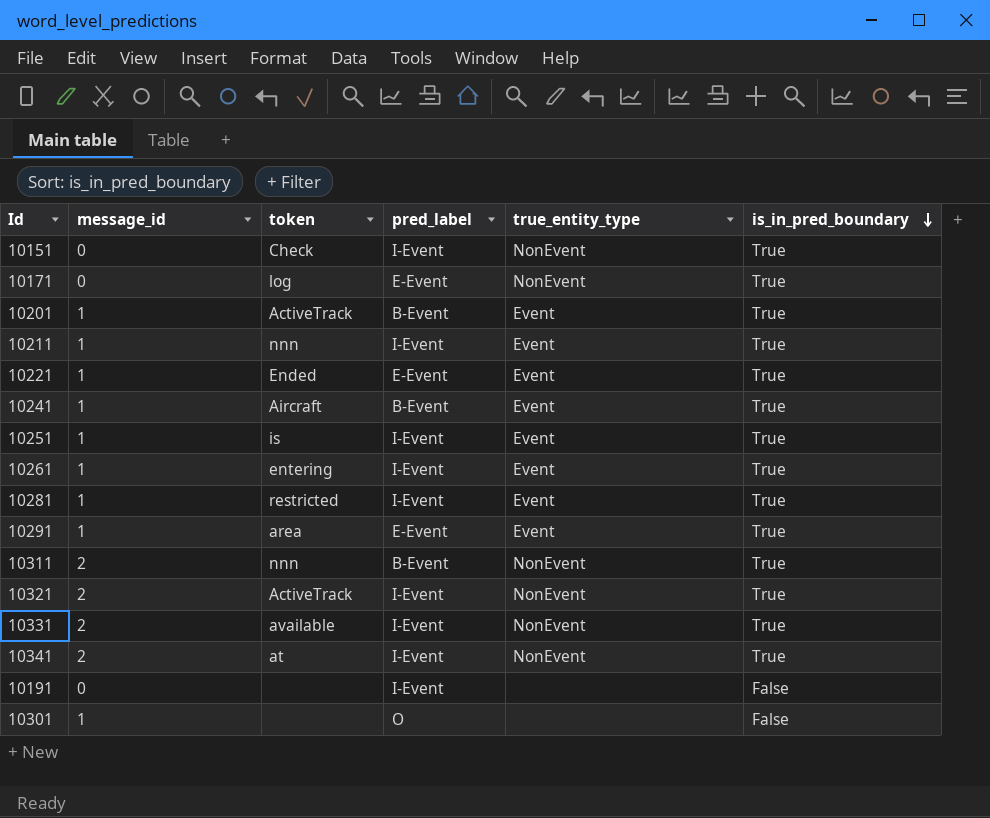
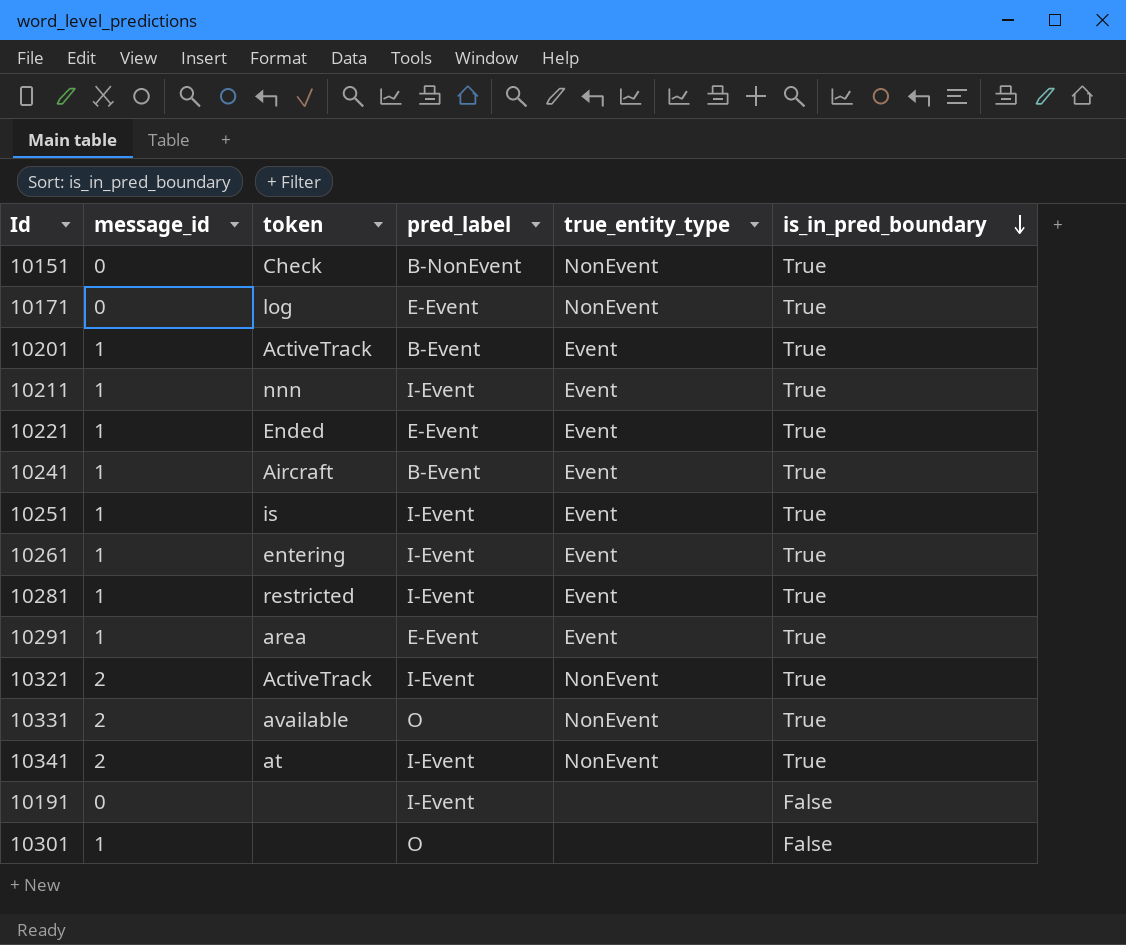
row 10311: 2 | nnn | B-Event | NonEvent | True -> none
10151 | pred_label: I-Event -> B-NonEvent
10331 | pred_label: I-Event -> O

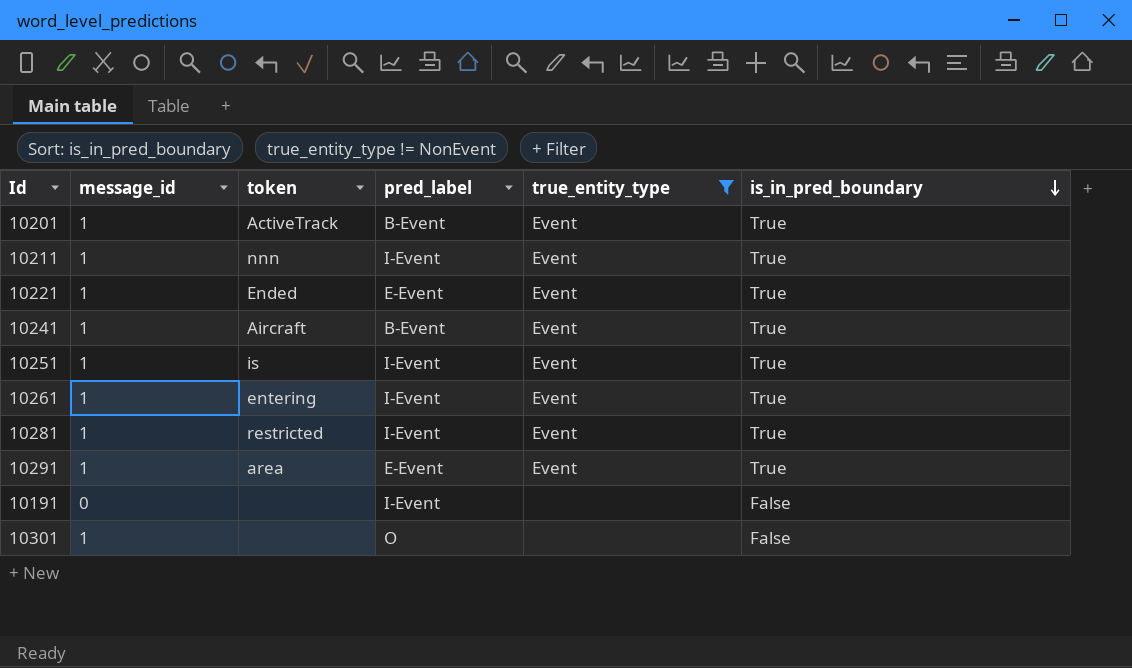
filter: none -> true_entity_type != NonEvent

